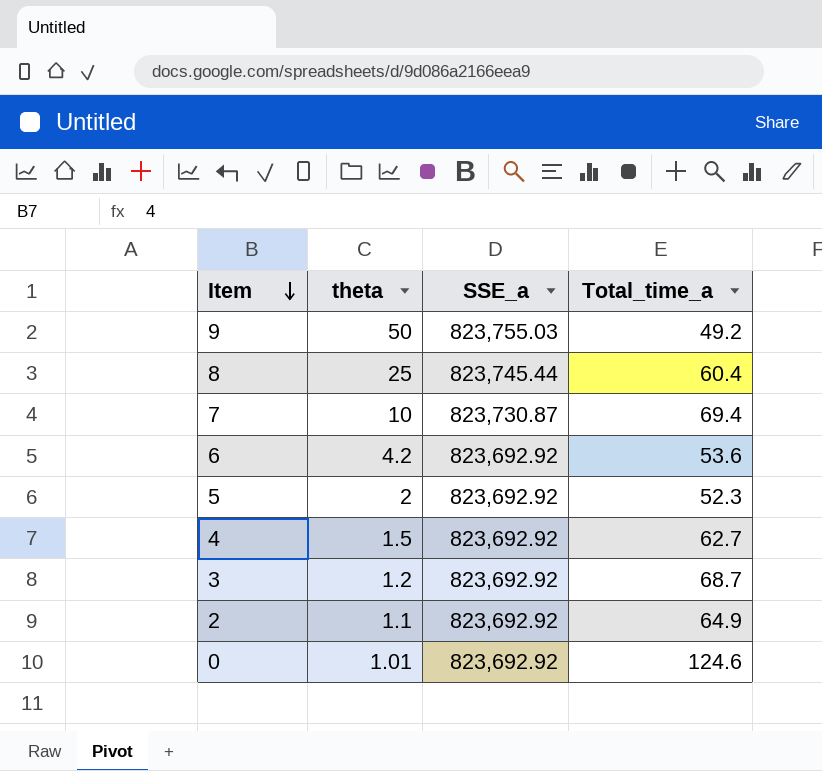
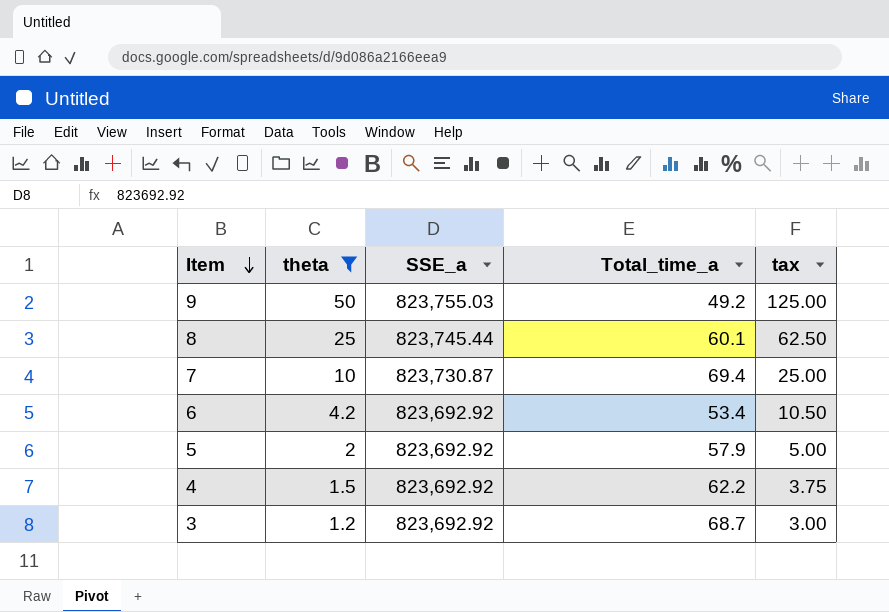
filter: none -> theta >= 1.2
column tax | formula: none -> [theta] * 2.5
8 | Total_time_a: 60.4 -> 60.1
6 | Total_time_a: 53.6 -> 53.4
5 | Total_time_a: 52.3 -> 57.9
4 | Total_time_a: 62.7 -> 62.2

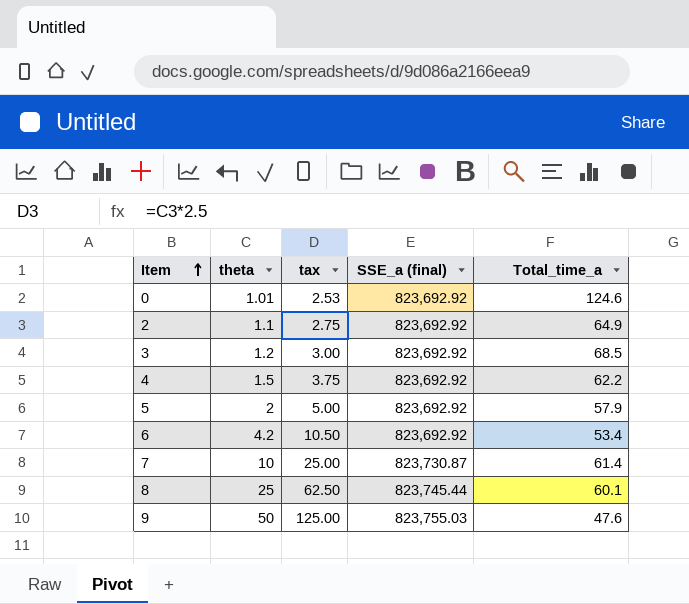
filter: theta >= 1.2 -> none
row order: Item descending -> Item ascending
column tax | position: 5 -> 3
column name: SSE_a -> SSE_a (final)
3 | Total_time_a: 68.7 -> 68.5
7 | Total_time_a: 69.4 -> 61.4
9 | Total_time_a: 49.2 -> 47.6

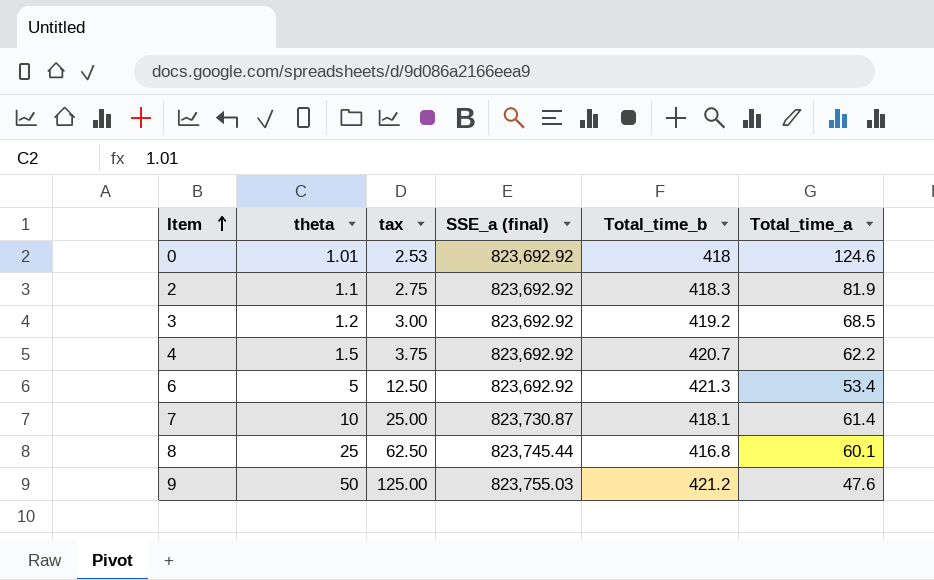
column Total_time_b | position: none -> 5
row 5: 2 | 5.00 | 823,692.92 | 57.9 -> none
2 | Total_time_a: 64.9 -> 81.9
6 | theta: 4.2 -> 5
6 | tax: 10.50 -> 12.50

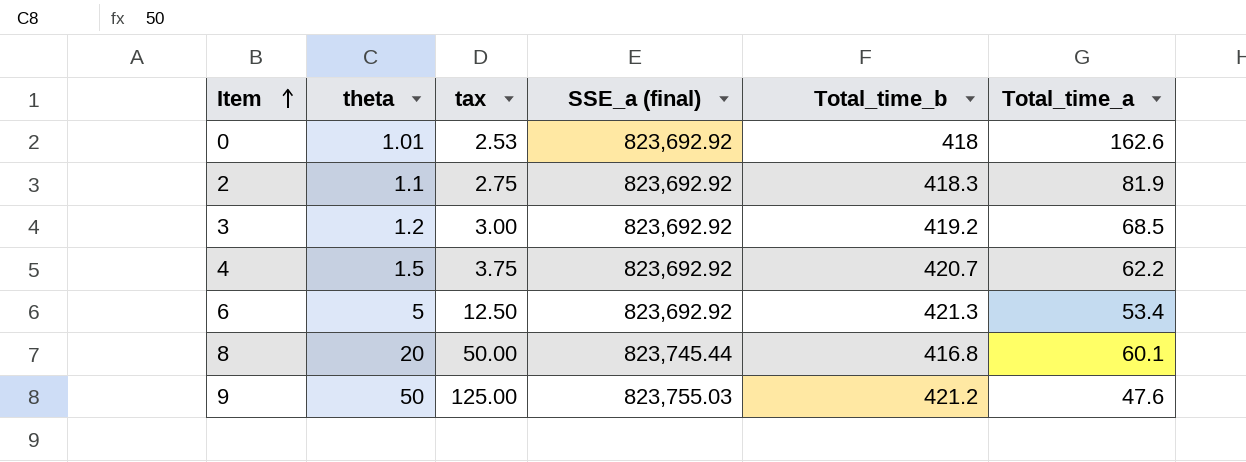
row 7: 10 | 25.00 | 823,730.87 | 418.1 | 61.4 -> none
0 | Total_time_a: 124.6 -> 162.6
8 | theta: 25 -> 20
8 | tax: 62.50 -> 50.00

